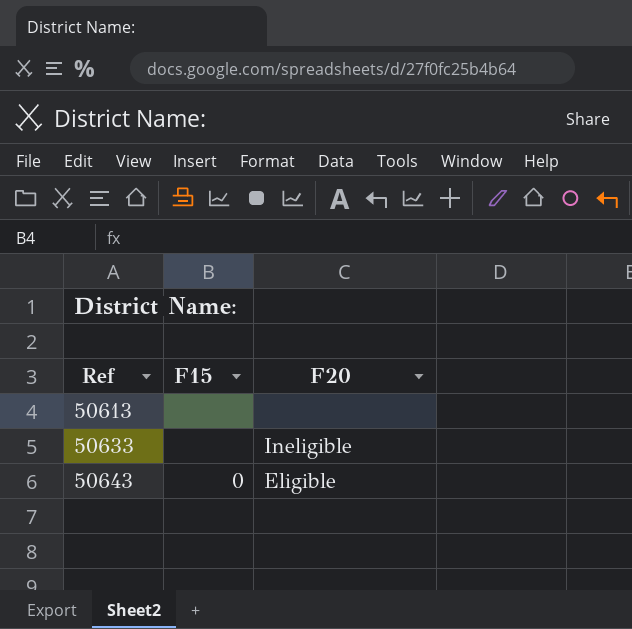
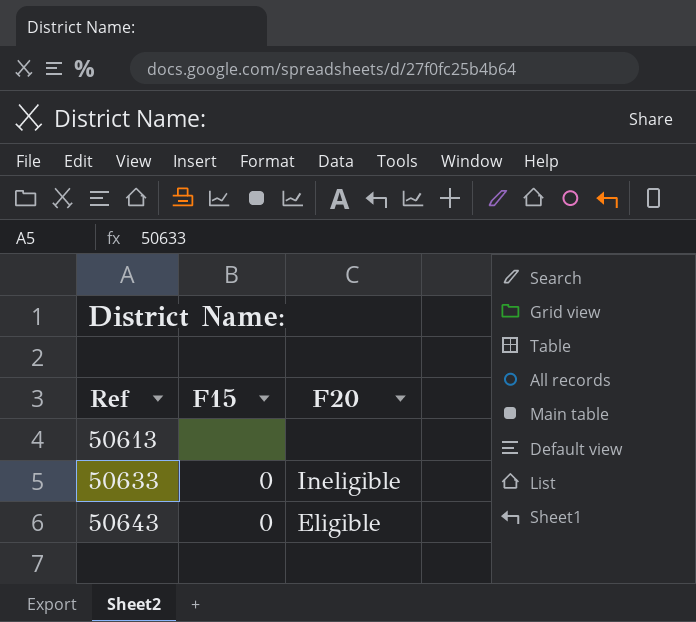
50633 | F15: none -> 0

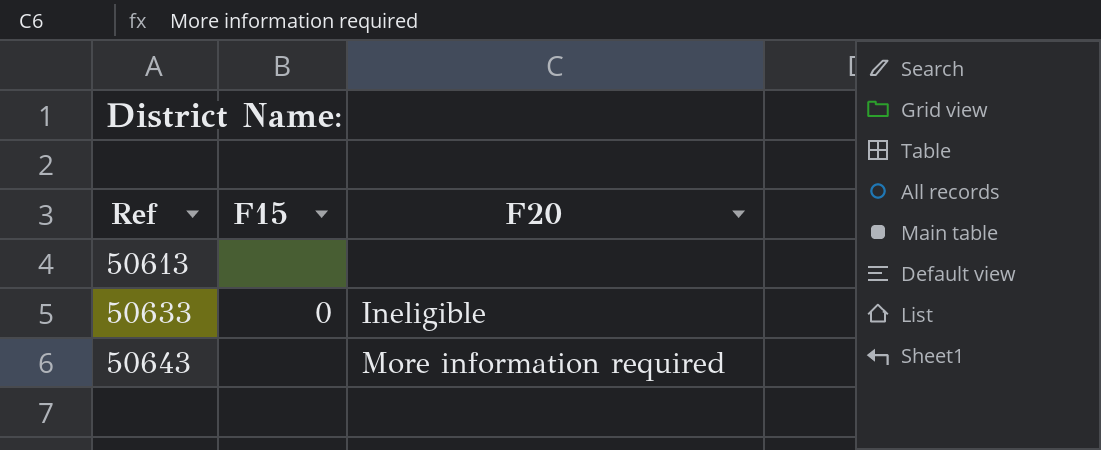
50643 | F15: 0 -> none
50643 | F20: Eligible -> More information required

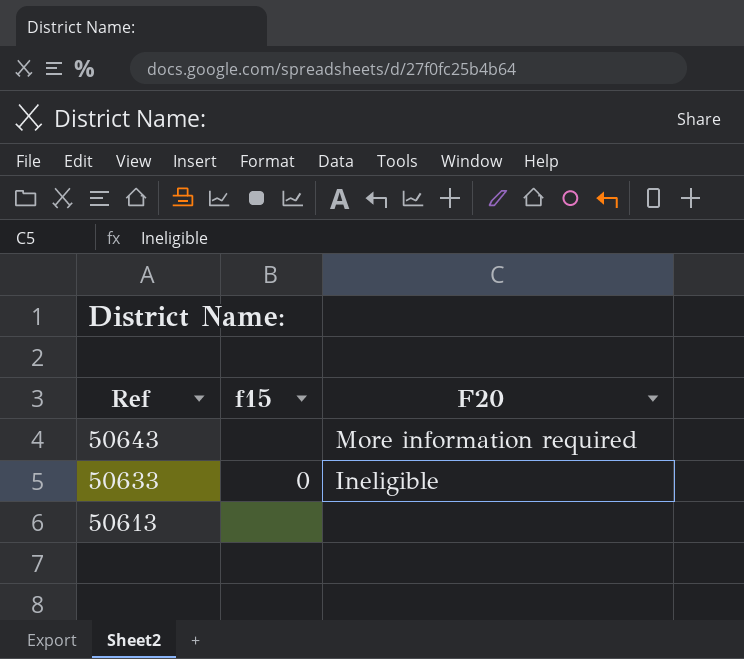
row order: Ref ascending -> Ref descending
column name: F15 -> f15

